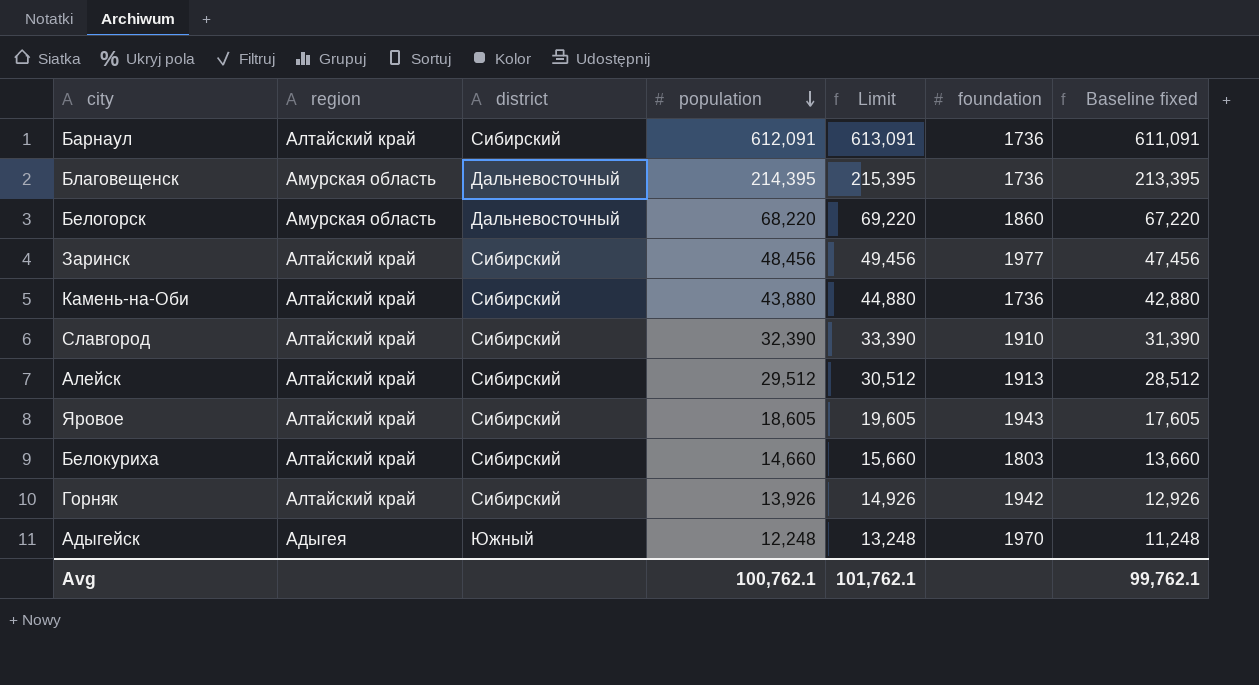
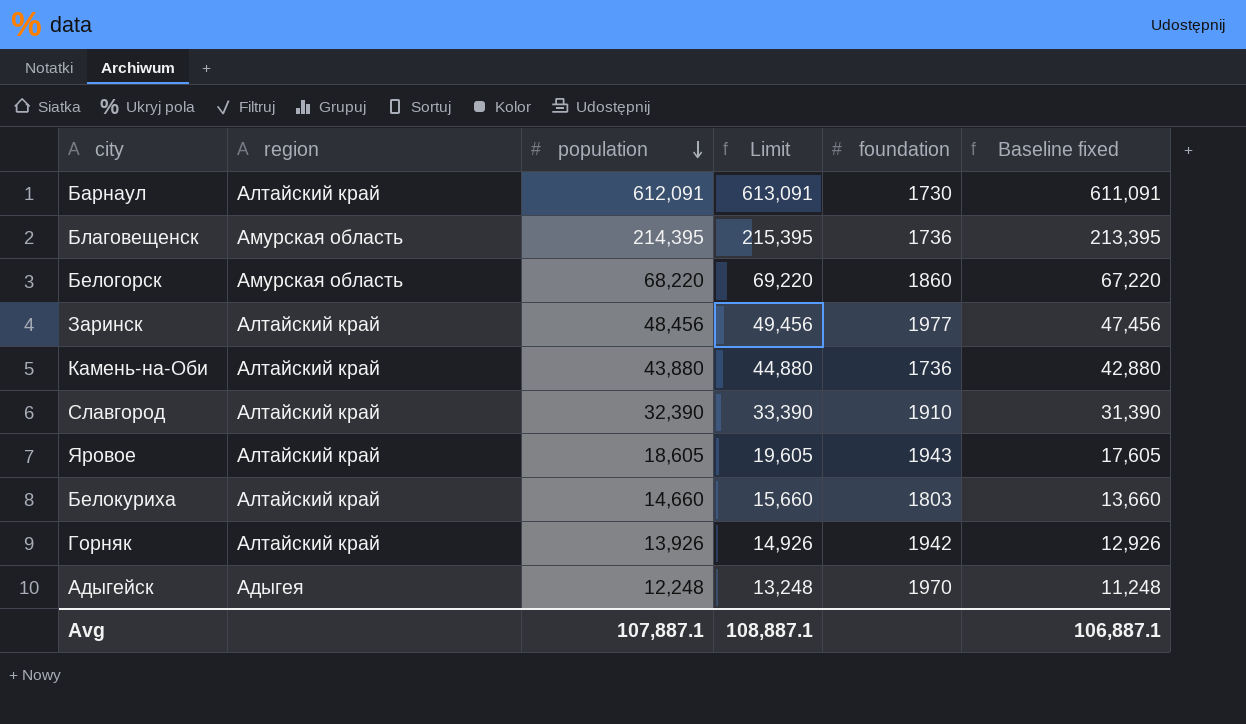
column district | position: 3 -> none
row Алейск: Алтайский край | Сибирский | 29,512 | 30,512 | 1913 | 28,512 -> none
Барнаул | foundation: 1736 -> 1730
Avg | population: 100,762.1 -> 107,887.1
Avg | Limit: 101,762.1 -> 108,887.1
Avg | Baseline fixed: 99,762.1 -> 106,887.1

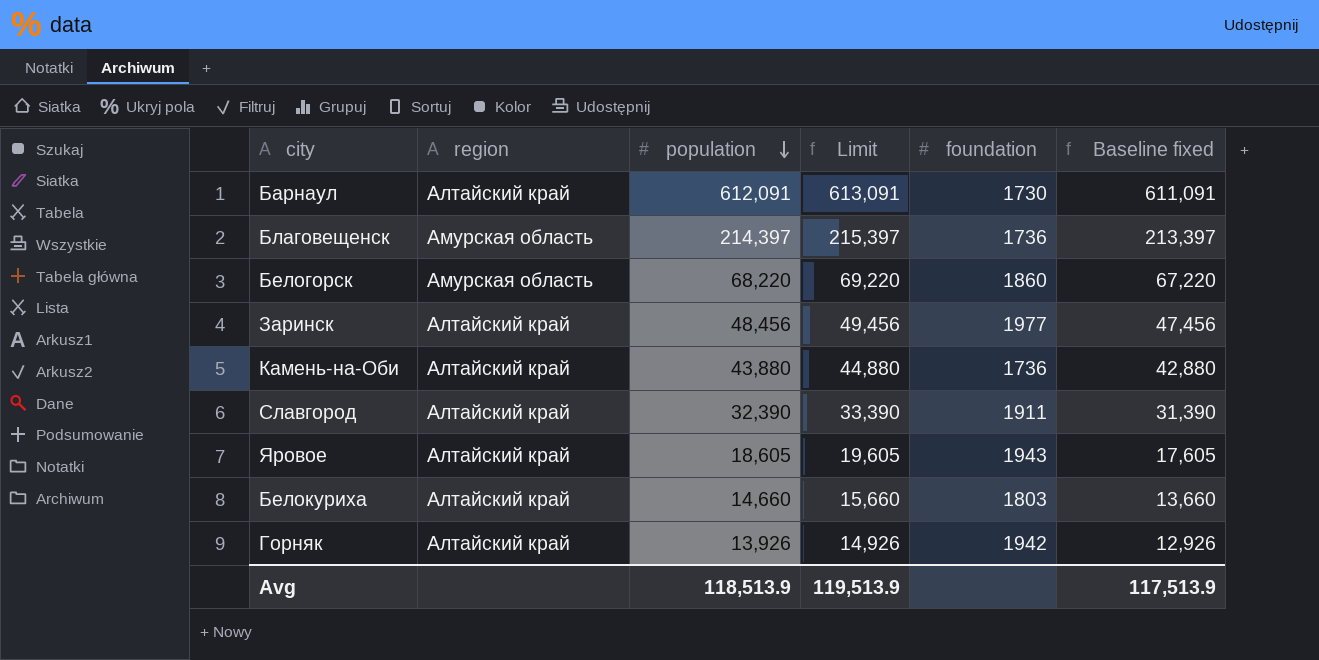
row Адыгейск: Адыгея | 12,248 | 13,248 | 1970 | 11,248 -> none
Благовещенск | population: 214,395 -> 214,397
Благовещенск | Limit: 215,395 -> 215,397
Благовещенск | Baseline fixed: 213,395 -> 213,397
Славгород | foundation: 1910 -> 1911
Avg | population: 107,887.1 -> 118,513.9
Avg | Limit: 108,887.1 -> 119,513.9
Avg | Baseline fixed: 106,887.1 -> 117,513.9

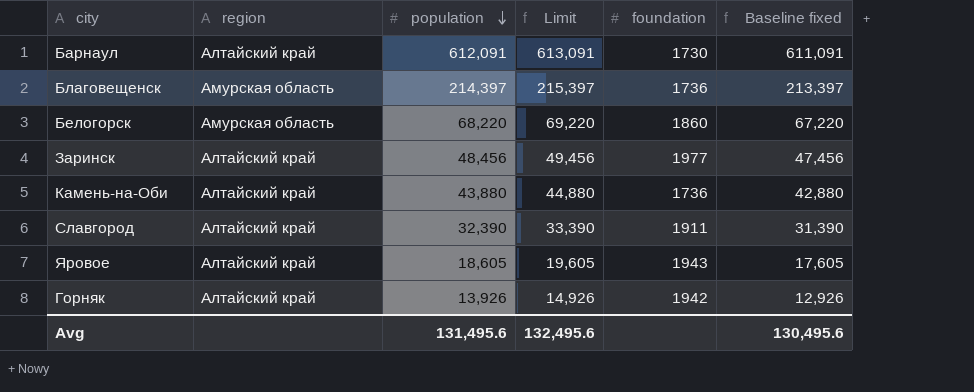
row Белокуриха: Алтайский край | 14,660 | 15,660 | 1803 | 13,660 -> none
Avg | population: 118,513.9 -> 131,495.6
Avg | Limit: 119,513.9 -> 132,495.6
Avg | Baseline fixed: 117,513.9 -> 130,495.6

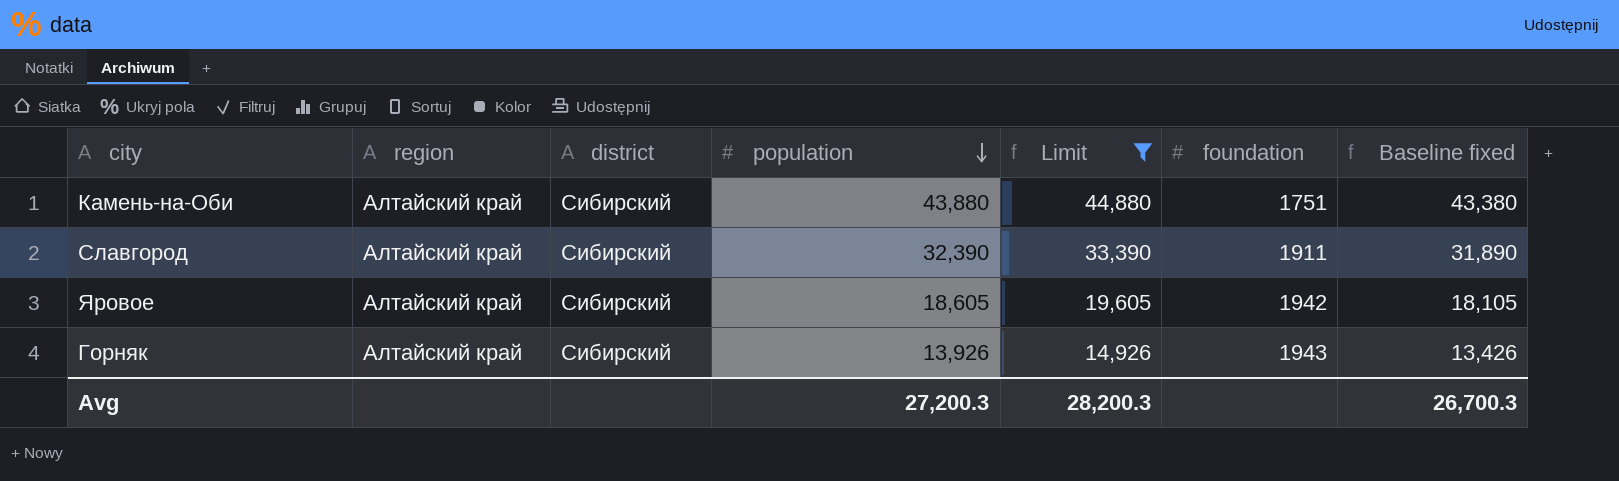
filter: none -> Limit <= 44,880
column district | position: none -> 3
column Baseline fixed | formula: [population] - 1000 -> [population] - 500
Камень-на-Оби | foundation: 1736 -> 1751
Яровое | foundation: 1943 -> 1942
Горняк | foundation: 1942 -> 1943
Avg | population: 131,495.6 -> 27,200.3
Avg | Limit: 132,495.6 -> 28,200.3
Avg | Baseline fixed: 130,495.6 -> 26,700.3

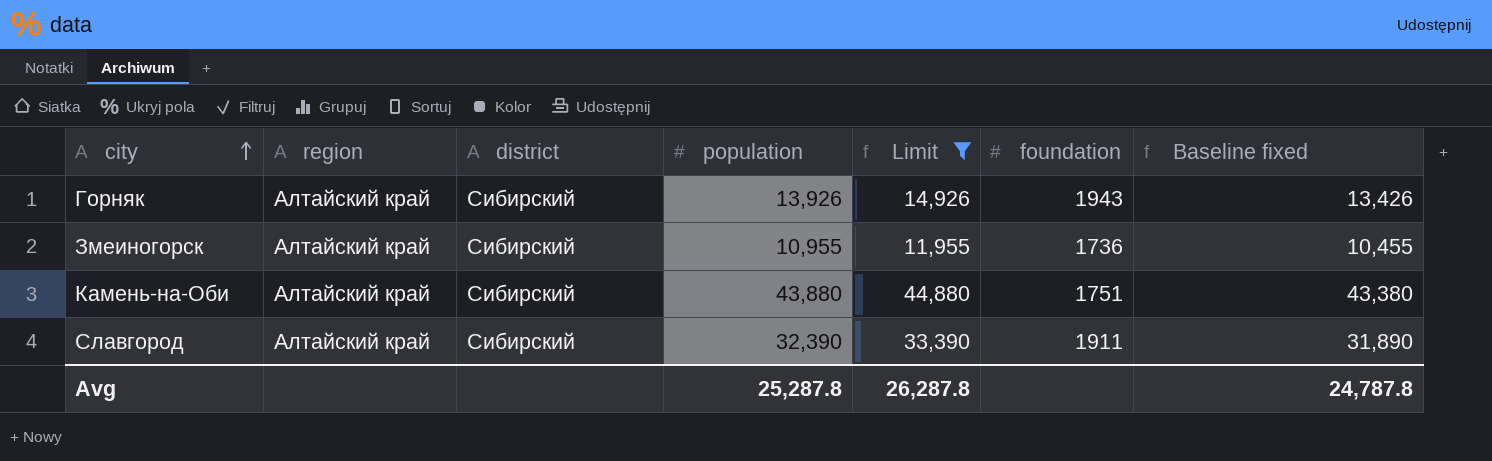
row order: population descending -> city ascending
row Яровое: Алтайский край | Сибирский | 18,605 | 19,605 | 1942 | 18,105 -> none
row Змеиногорск: none -> Алтайский край | Сибирский | 10,955 | 11,955 | 1736 | 10,455
Avg | population: 27,200.3 -> 25,287.8
Avg | Limit: 28,200.3 -> 26,287.8
Avg | Baseline fixed: 26,700.3 -> 24,787.8

